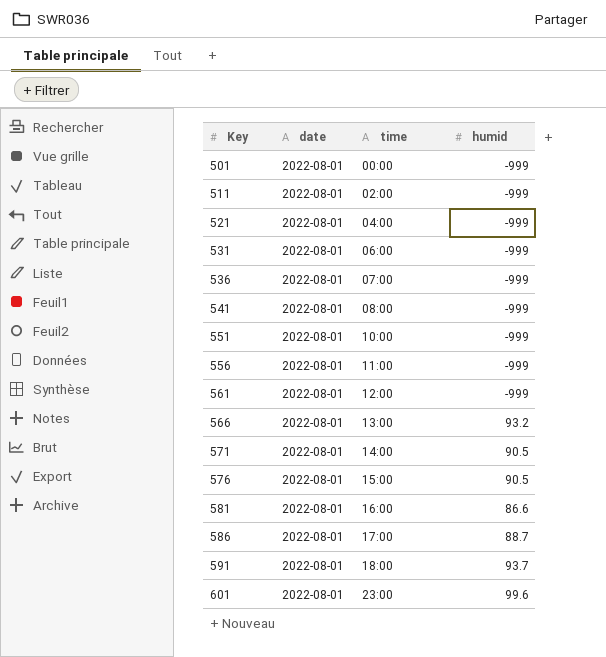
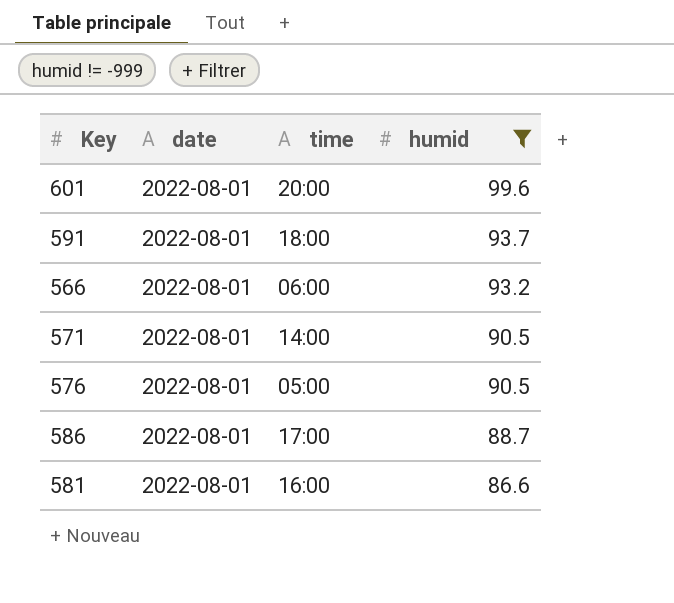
filter: none -> humid != -999
row order: Key ascending -> humid descending
601 | time: 23:00 -> 20:00
566 | time: 13:00 -> 06:00
576 | time: 15:00 -> 05:00

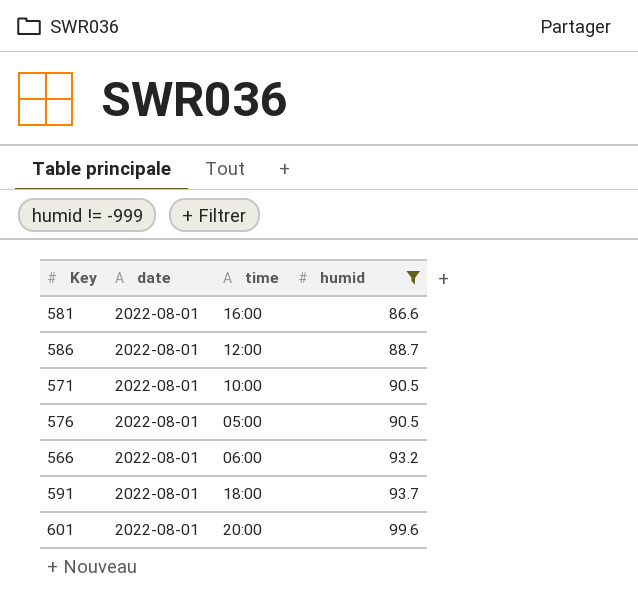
row order: humid descending -> humid ascending
586 | time: 17:00 -> 12:00
571 | time: 14:00 -> 10:00

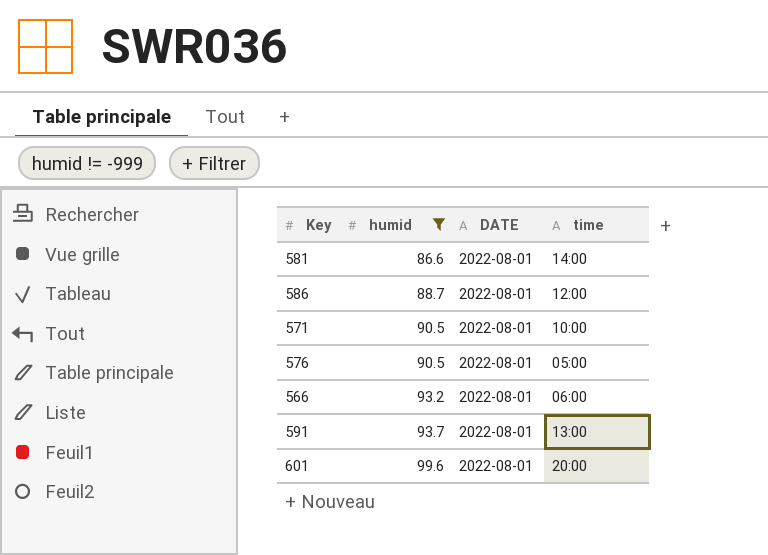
column humid | position: 4 -> 2
column name: date -> DATE
581 | time: 16:00 -> 14:00
591 | time: 18:00 -> 13:00

